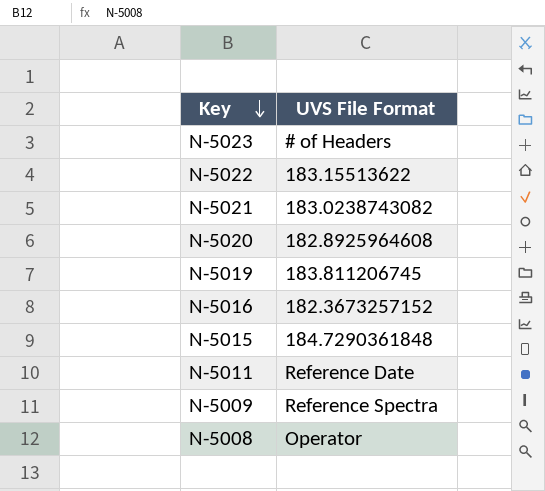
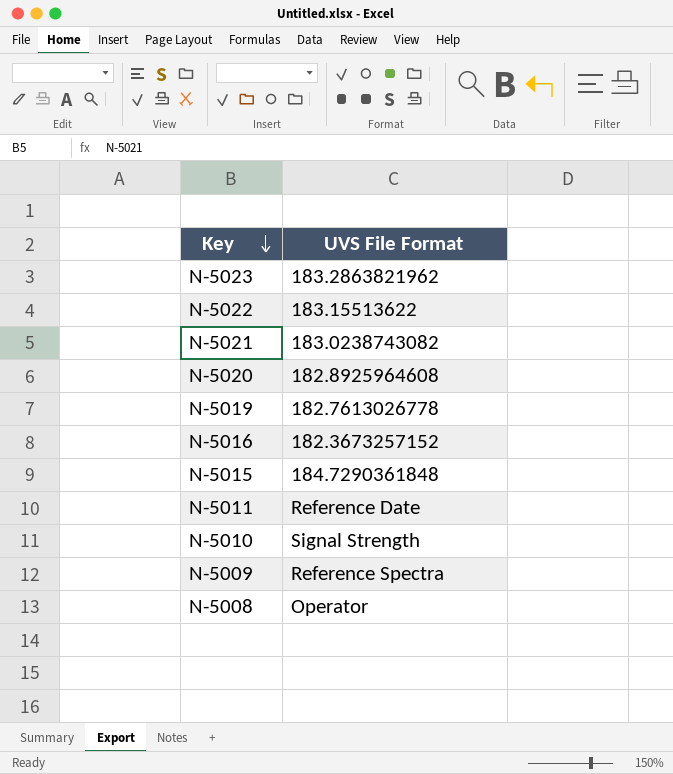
N-5023 | UVS File Format: # of Headers -> 183.2863821962
N-5019 | UVS File Format: 183.811206745 -> 182.7613026778
row N-5010: none -> Signal Strength

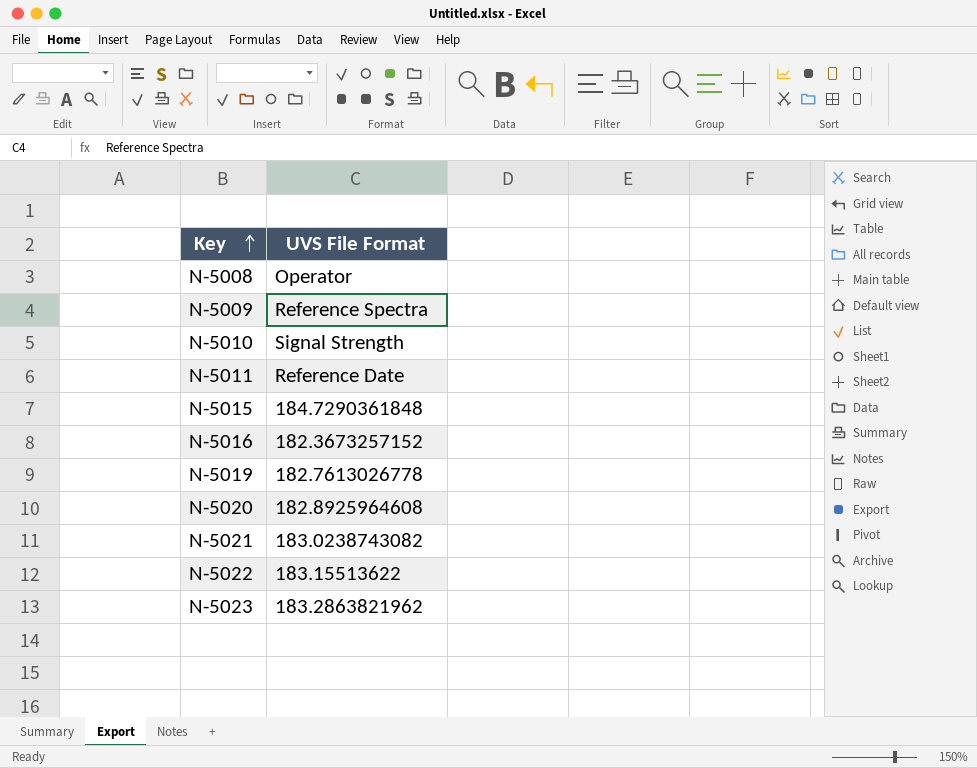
row order: Key descending -> Key ascending

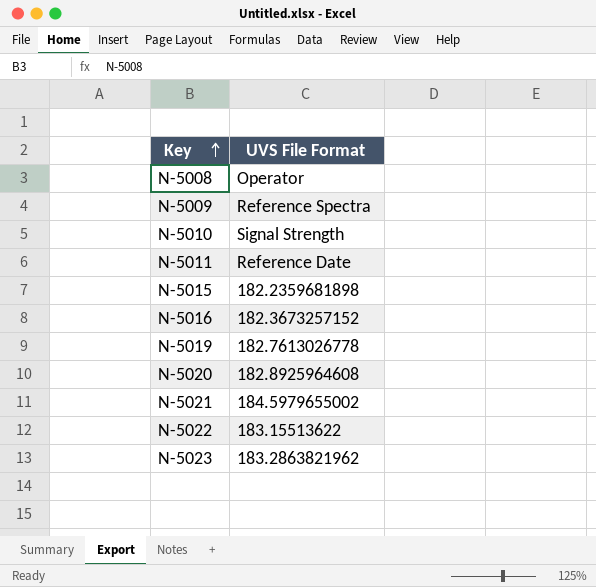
N-5015 | UVS File Format: 184.7290361848 -> 182.2359681898
N-5021 | UVS File Format: 183.0238743082 -> 184.5979655002

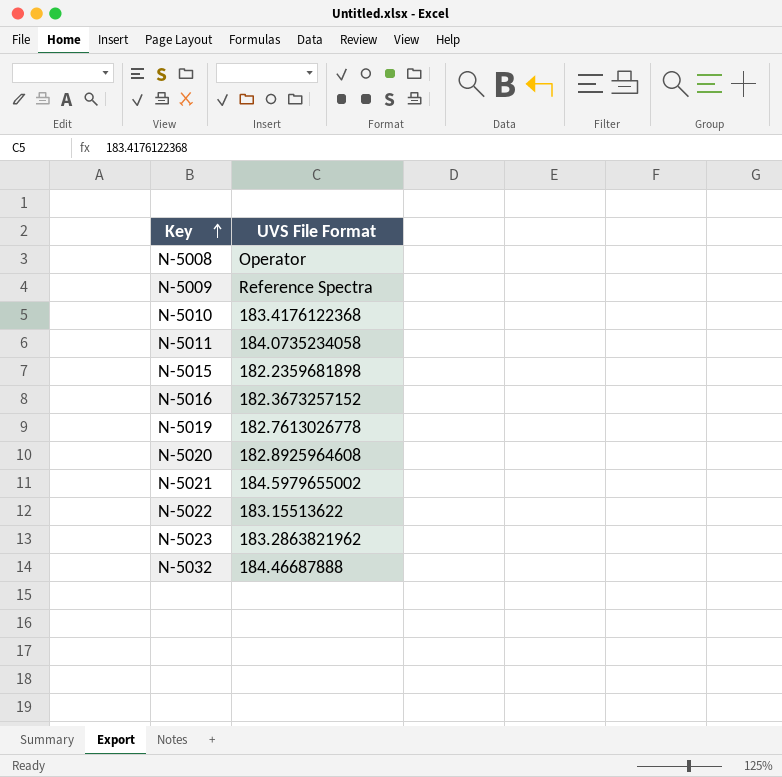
N-5010 | UVS File Format: Signal Strength -> 183.4176122368
N-5011 | UVS File Format: Reference Date -> 184.0735234058
row N-5032: none -> 184.46687888

